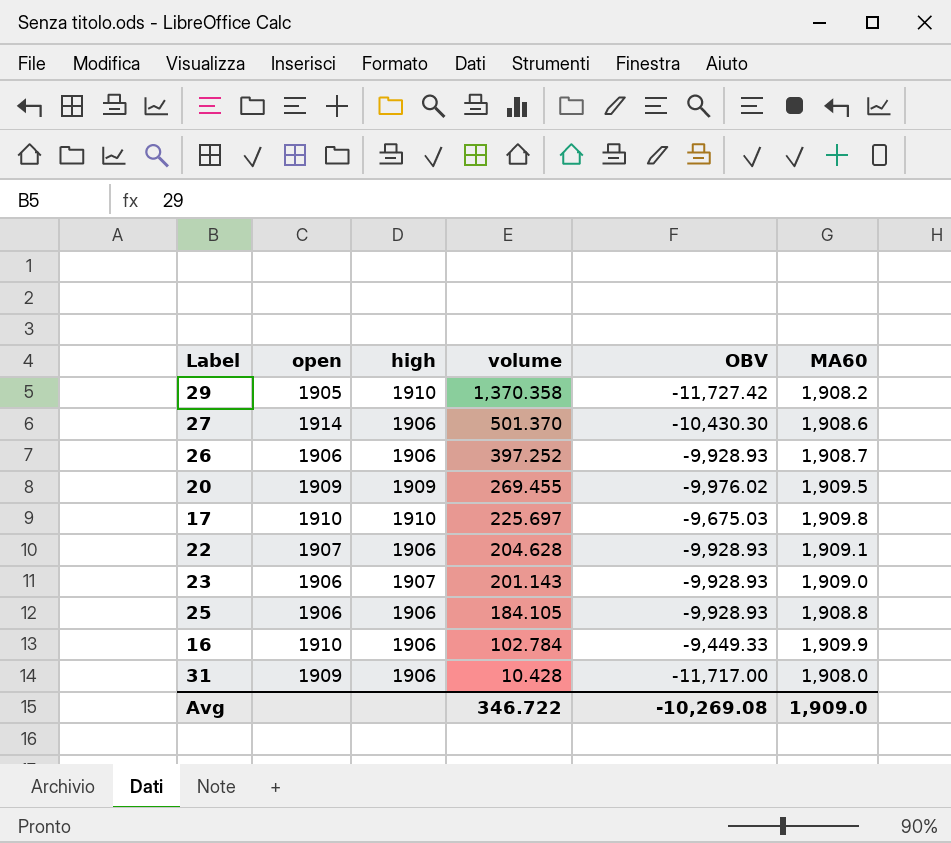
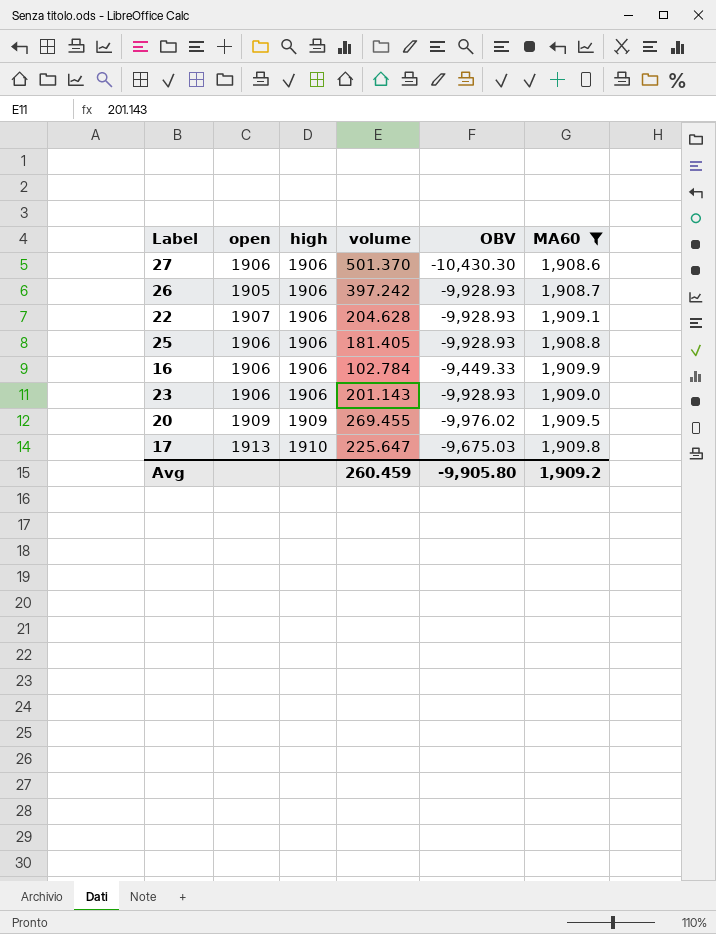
filter: none -> MA60 >= 1,908.6
row order: volume descending -> high ascending
27 | open: 1914 -> 1906
26 | open: 1906 -> 1905
26 | volume: 397.252 -> 397.242
25 | volume: 184.105 -> 181.405
16 | open: 1910 -> 1906
23 | high: 1907 -> 1906
17 | open: 1910 -> 1913
17 | volume: 225.697 -> 225.647
Avg | volume: 346.722 -> 260.459
Avg | OBV: -10,269.08 -> -9,905.80
Avg | MA60: 1,909.0 -> 1,909.2

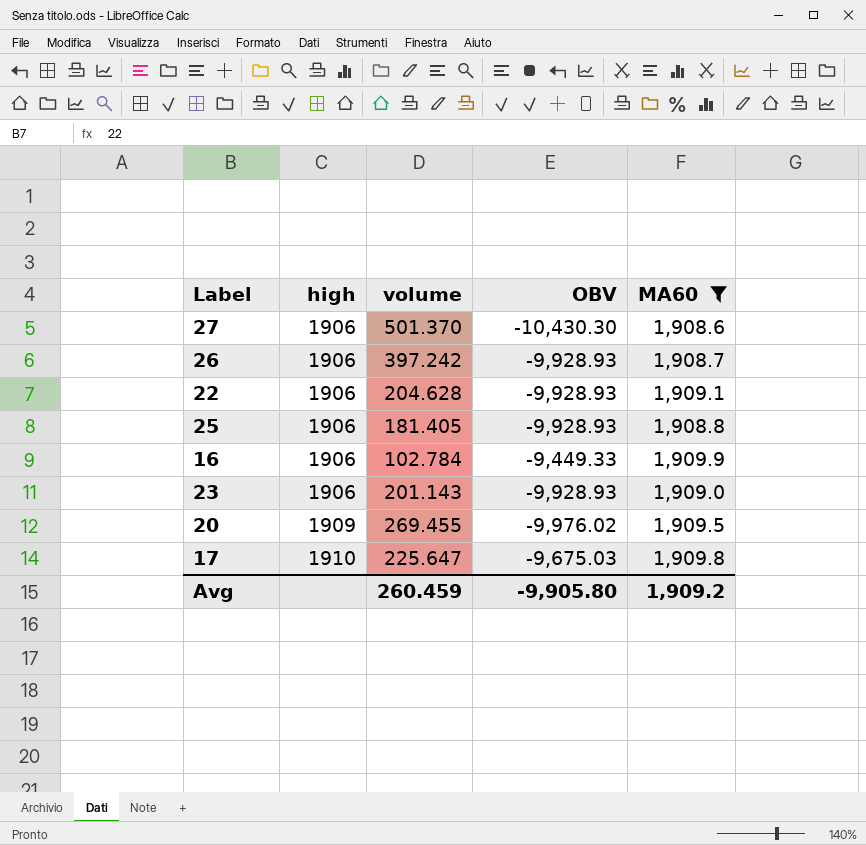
column open | position: 2 -> none

